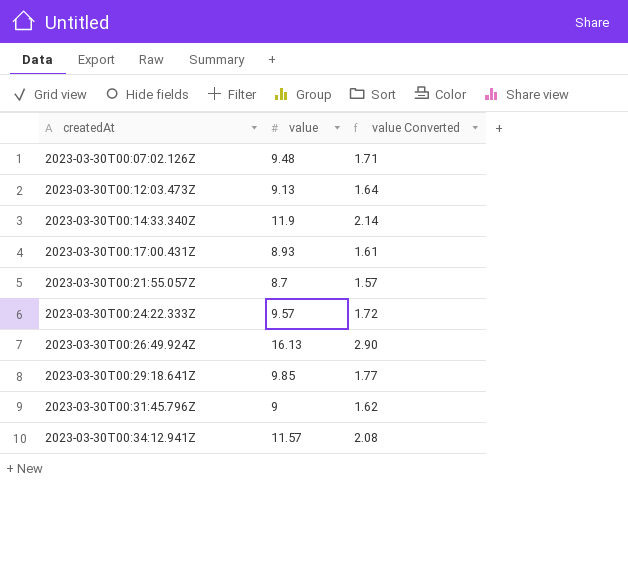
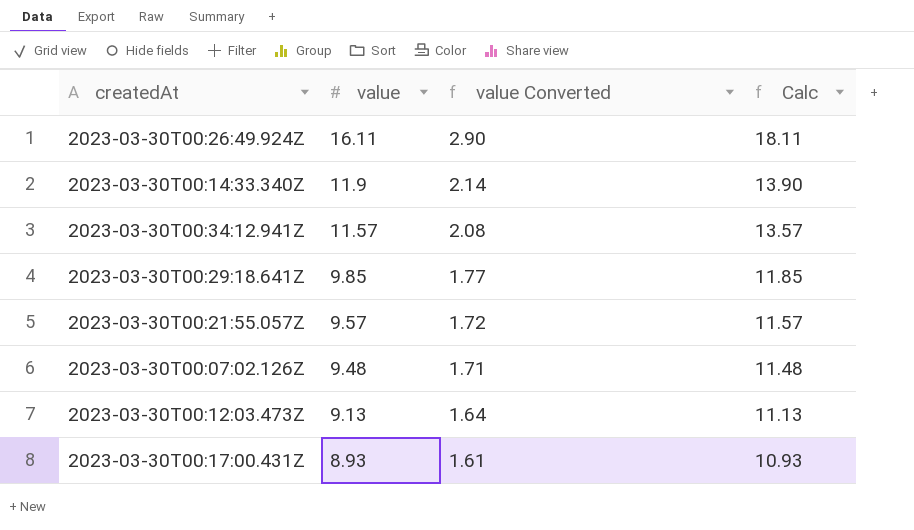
row order: createdAt ascending -> value descending
column Calc | formula: none -> [value] + 2
row 2023-03-30T00:24:22.333Z: 9.57 | 1.72 -> none
row 2023-03-30T00:31:45.796Z: 9 | 1.62 -> none
2023-03-30T00:26:49.924Z | value: 16.13 -> 16.11
2023-03-30T00:21:55.057Z | value: 8.7 -> 9.57
2023-03-30T00:21:55.057Z | value Converted: 1.57 -> 1.72

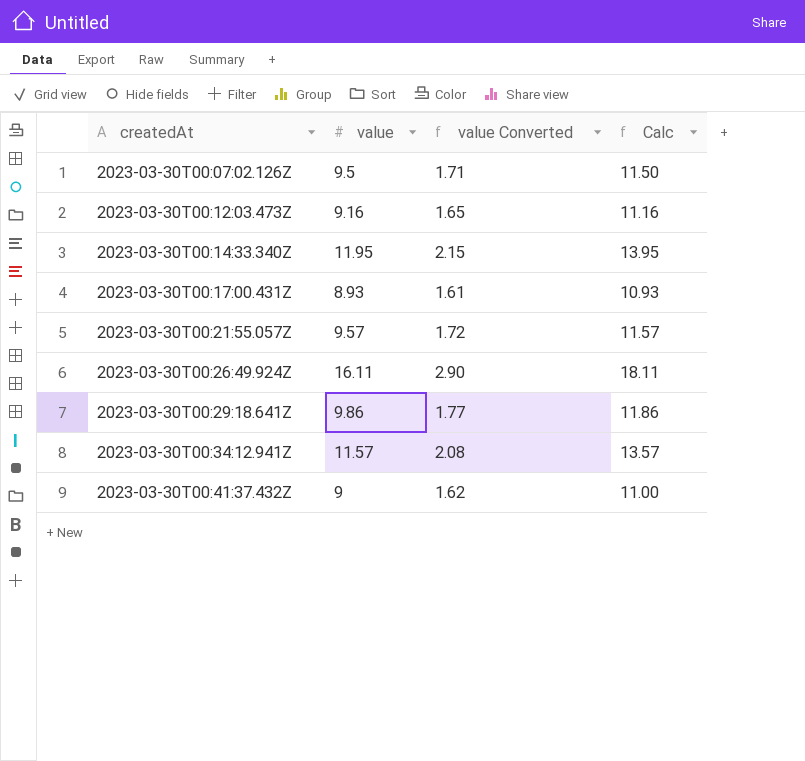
row order: value descending -> createdAt ascending
2023-03-30T00:07:02.126Z | value: 9.48 -> 9.5
2023-03-30T00:07:02.126Z | Calc: 11.48 -> 11.50
2023-03-30T00:12:03.473Z | value: 9.13 -> 9.16
2023-03-30T00:12:03.473Z | value Converted: 1.64 -> 1.65
2023-03-30T00:12:03.473Z | Calc: 11.13 -> 11.16
2023-03-30T00:14:33.340Z | value: 11.9 -> 11.95
2023-03-30T00:14:33.340Z | value Converted: 2.14 -> 2.15
2023-03-30T00:14:33.340Z | Calc: 13.90 -> 13.95
2023-03-30T00:29:18.641Z | value: 9.85 -> 9.86
2023-03-30T00:29:18.641Z | Calc: 11.85 -> 11.86
row 2023-03-30T00:41:37.432Z: none -> 9 | 1.62 | 11.00

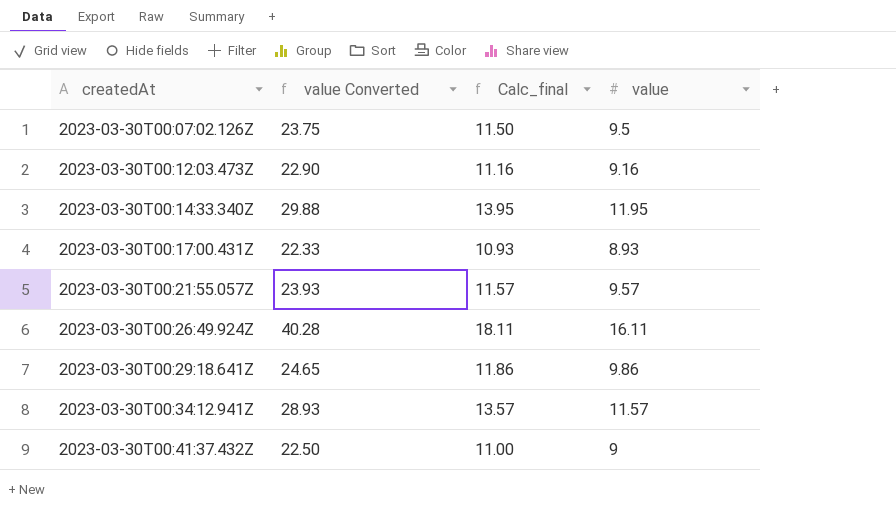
column value Converted | formula: [value] * 0.18 -> [value] * 2.5
column name: Calc -> Calc_final
column value | position: 2 -> 4

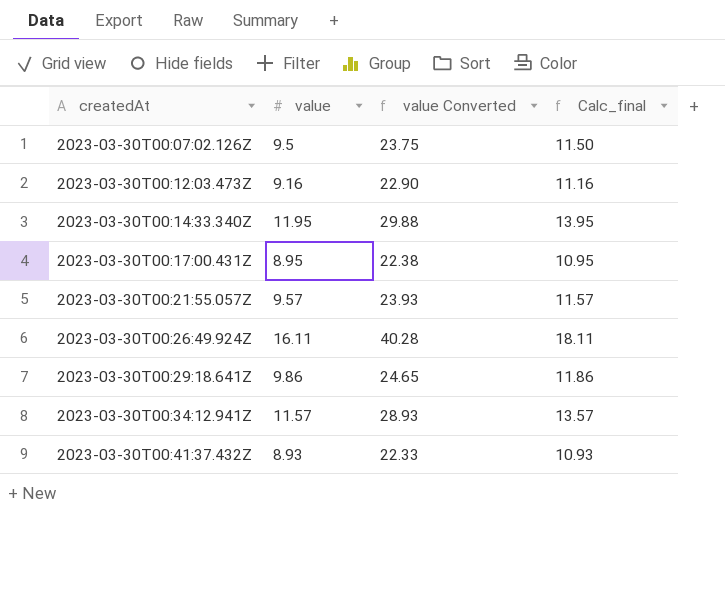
column value | position: 4 -> 2
2023-03-30T00:17:00.431Z | value: 8.93 -> 8.95
2023-03-30T00:17:00.431Z | value Converted: 22.33 -> 22.38
2023-03-30T00:17:00.431Z | Calc_final: 10.93 -> 10.95
2023-03-30T00:41:37.432Z | value: 9 -> 8.93
2023-03-30T00:41:37.432Z | value Converted: 22.50 -> 22.33
2023-03-30T00:41:37.432Z | Calc_final: 11.00 -> 10.93

